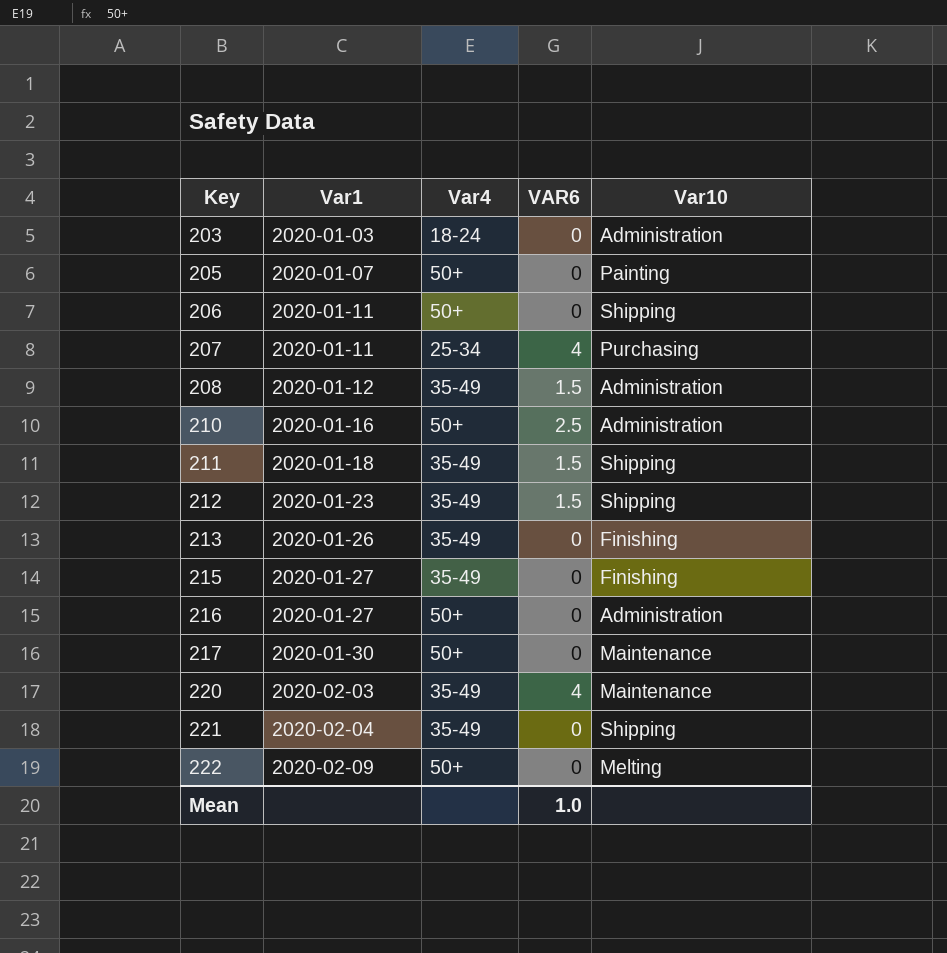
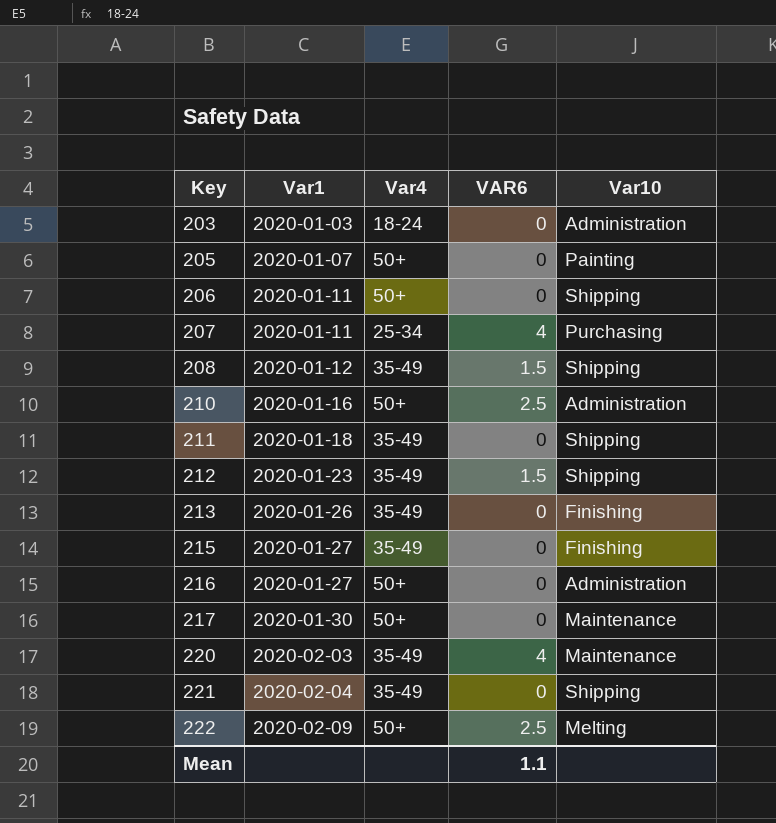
208 | Var10: Administration -> Shipping
211 | VAR6: 1.5 -> 0
222 | VAR6: 0 -> 2.5
Mean | VAR6: 1.0 -> 1.1

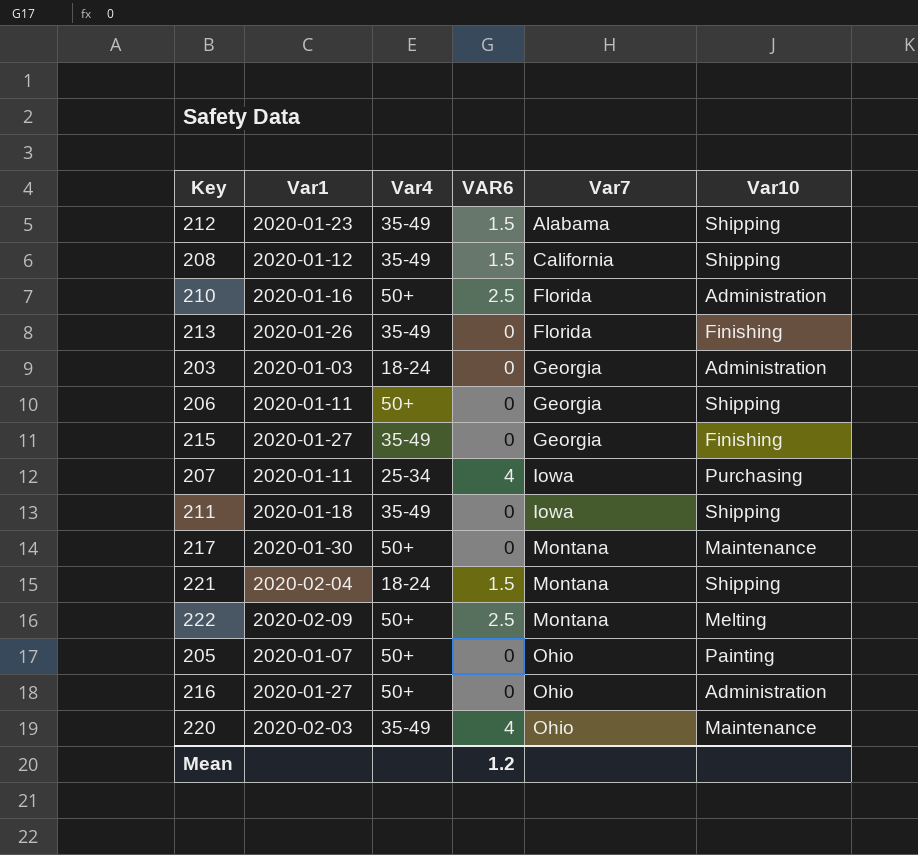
row order: Key ascending -> Var7 ascending
column Var7 | position: none -> 5
221 | Var4: 35-49 -> 18-24
221 | VAR6: 0 -> 1.5
Mean | VAR6: 1.1 -> 1.2

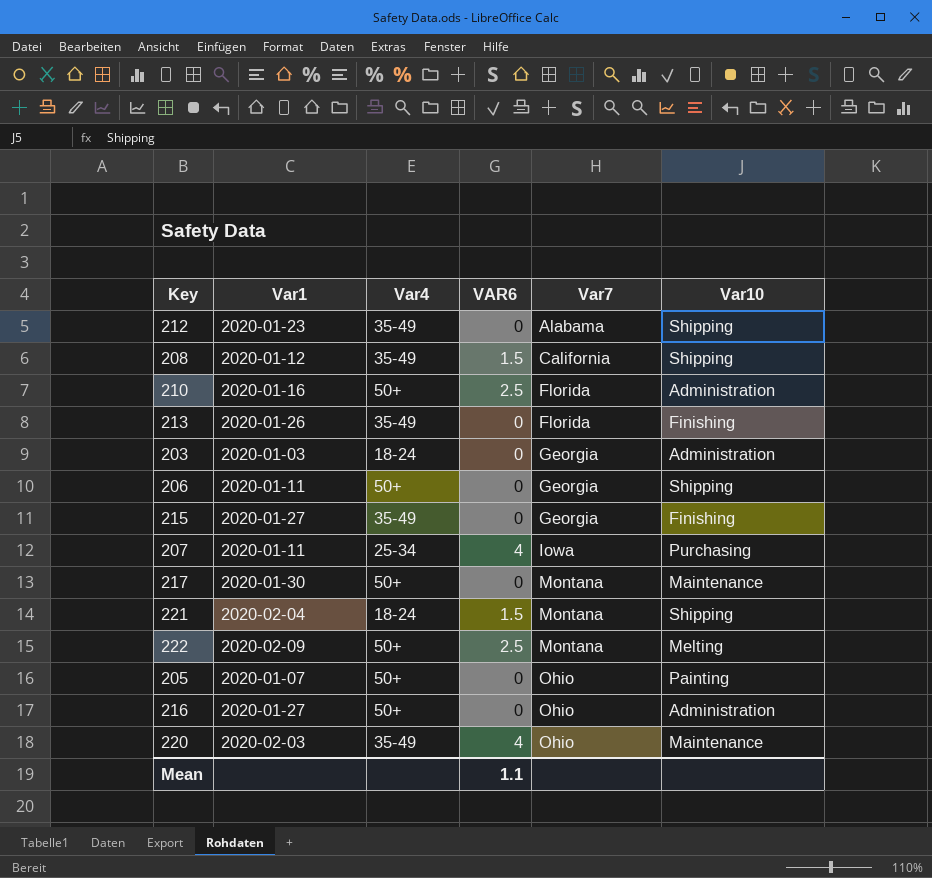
row 211: 2020-01-18 | 35-49 | 0 | Iowa | Shipping -> none
212 | VAR6: 1.5 -> 0
Mean | VAR6: 1.2 -> 1.1

